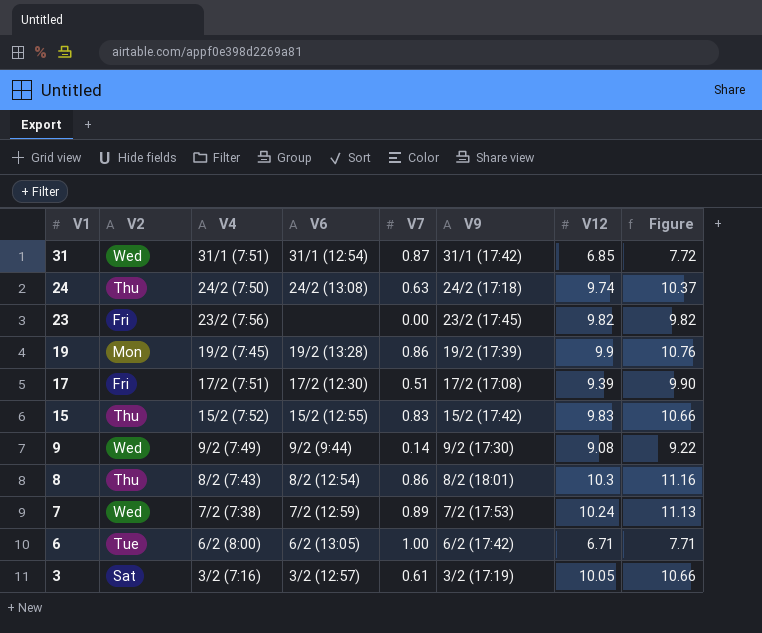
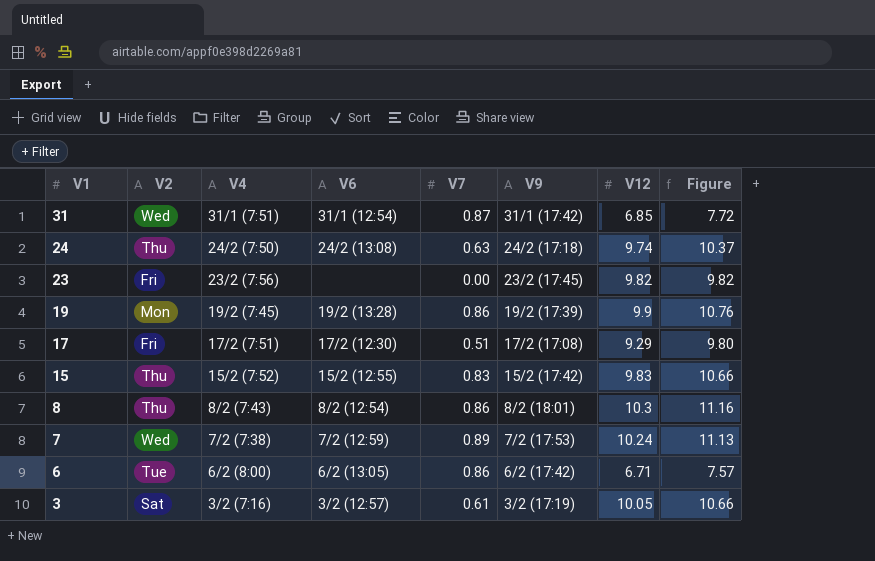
row 9: Wed | 9/2 (7:49) | 9/2 (9:44) | 0.14 | 9/2 (17:30) | 9.08 | 9.22 -> none
17 | V12: 9.39 -> 9.29
17 | Figure: 9.90 -> 9.80
6 | V7: 1.00 -> 0.86
6 | Figure: 7.71 -> 7.57

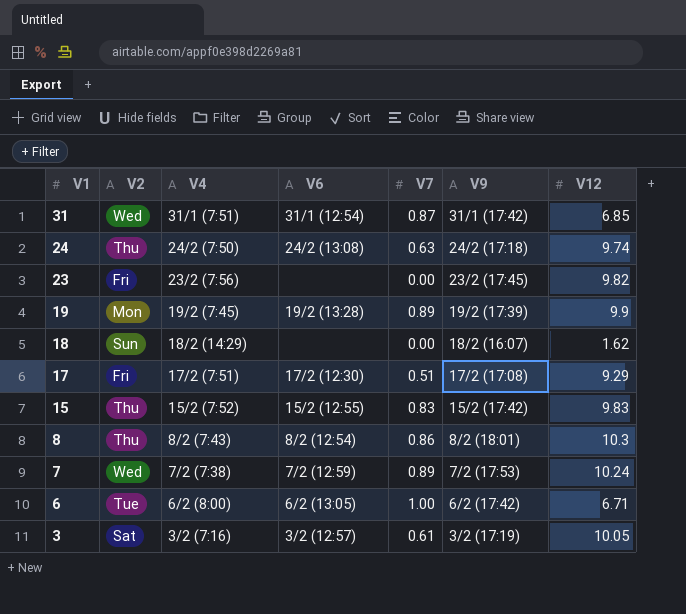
column Figure | formula: [V7] + [V12] -> none
19 | V7: 0.86 -> 0.89
row 18: none -> Sun | 18/2 (14:29) | none | 0.00 | 18/2 (16:07) | 1.62
6 | V7: 0.86 -> 1.00

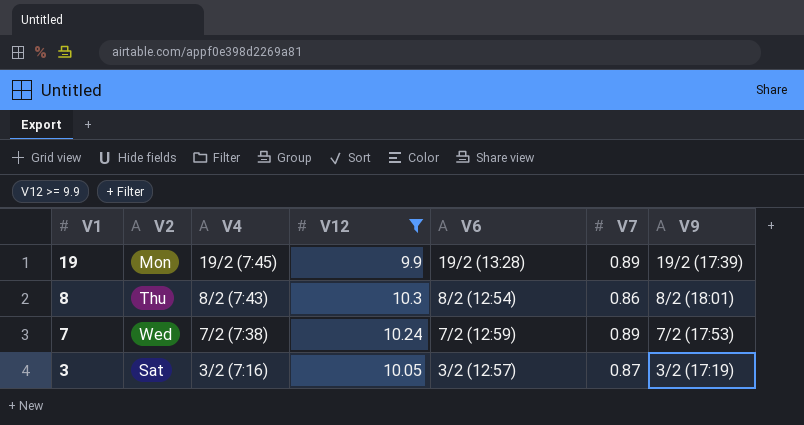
filter: none -> V12 >= 9.9
column V12 | position: 7 -> 4
3 | V7: 0.61 -> 0.87

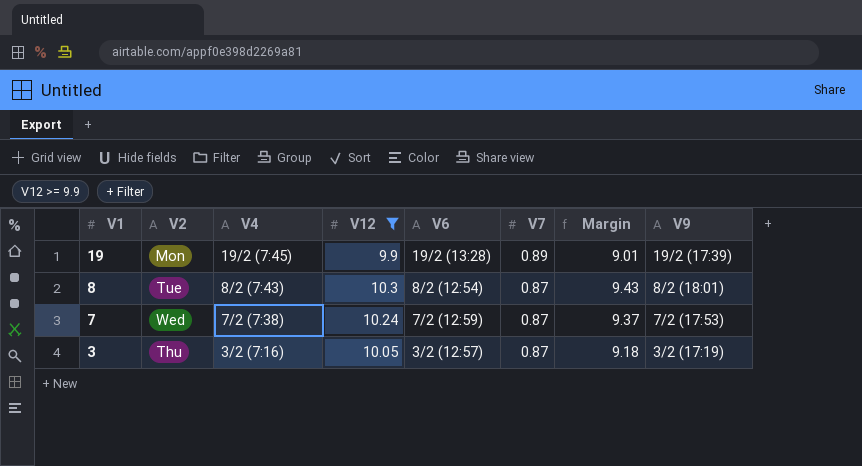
column Margin | formula: none -> [V12] - [V7]
8 | V2: Thu -> Tue
8 | V7: 0.86 -> 0.87
7 | V7: 0.89 -> 0.87
3 | V2: Sat -> Thu

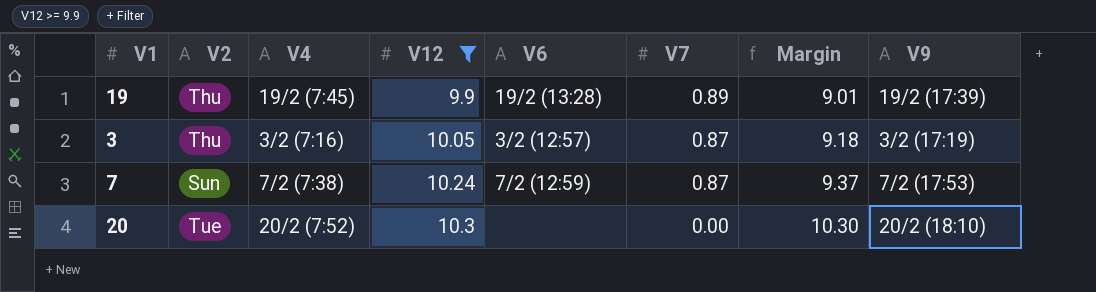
row order: V1 descending -> V12 ascending
row 8: Tue | 8/2 (7:43) | 10.3 | 8/2 (12:54) | 0.87 | 9.43 | 8/2 (18:01) -> none
19 | V2: Mon -> Thu
7 | V2: Wed -> Sun
row 20: none -> Tue | 20/2 (7:52) | 10.3 | none | 0.00 | 10.30 | 20/2 (18:10)

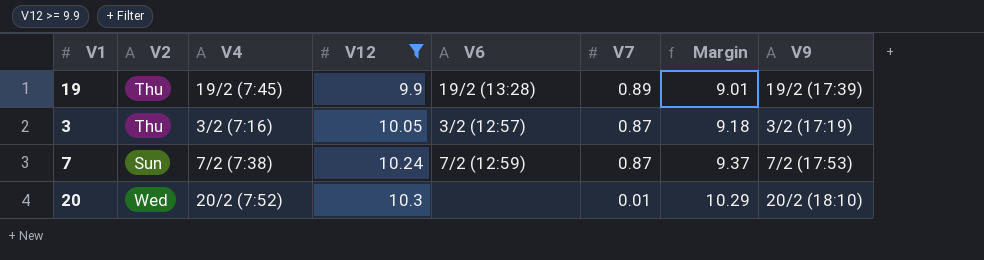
20 | V2: Tue -> Wed
20 | V7: 0.00 -> 0.01
20 | Margin: 10.30 -> 10.29

